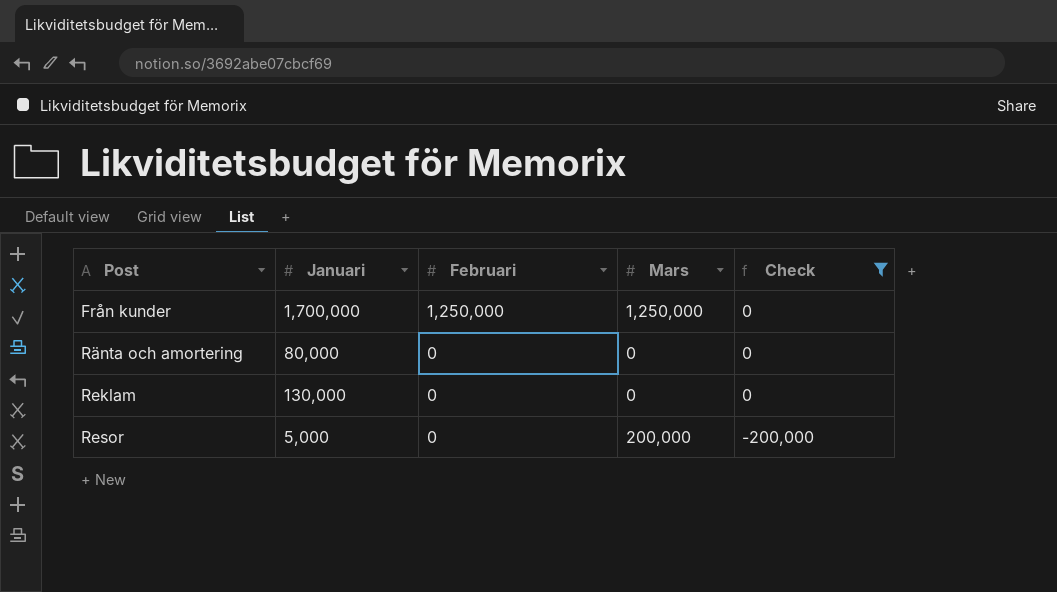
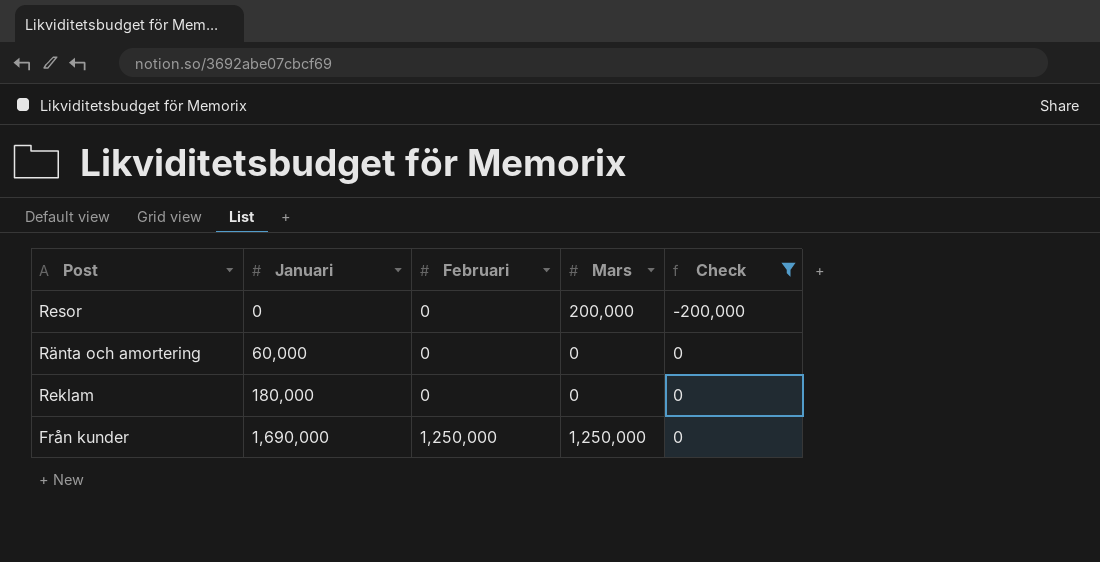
row order: Post ascending -> Januari ascending
Resor | Januari: 5,000 -> 0
Ränta och amortering | Januari: 80,000 -> 60,000
Reklam | Januari: 130,000 -> 180,000
Från kunder | Januari: 1,700,000 -> 1,690,000

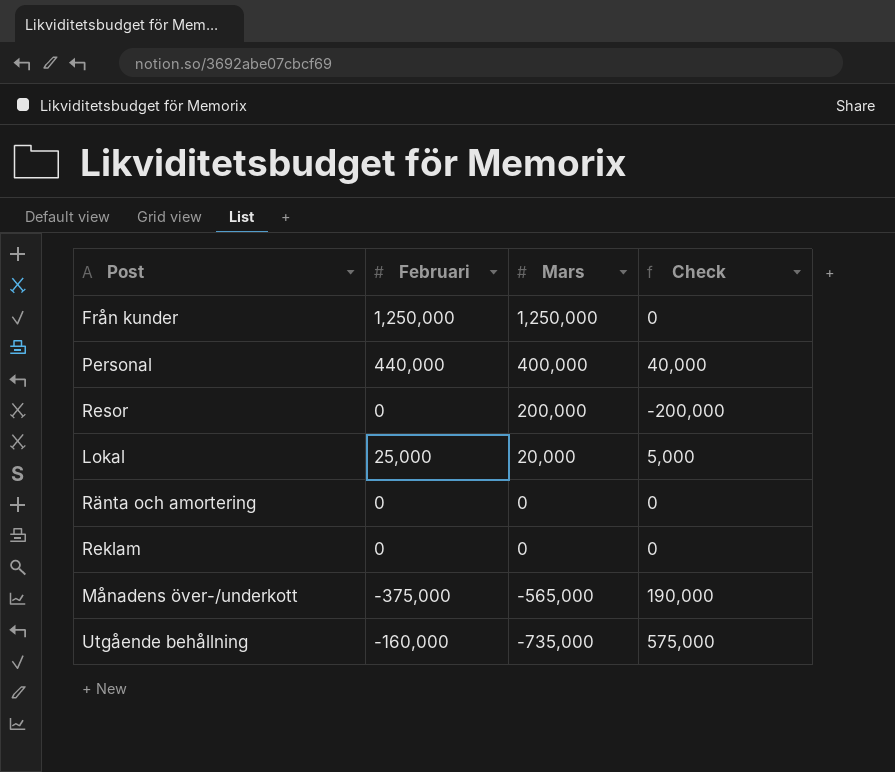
filter: Check <= 0 -> none
row order: Januari ascending -> Mars descending
column Januari | position: 2 -> none

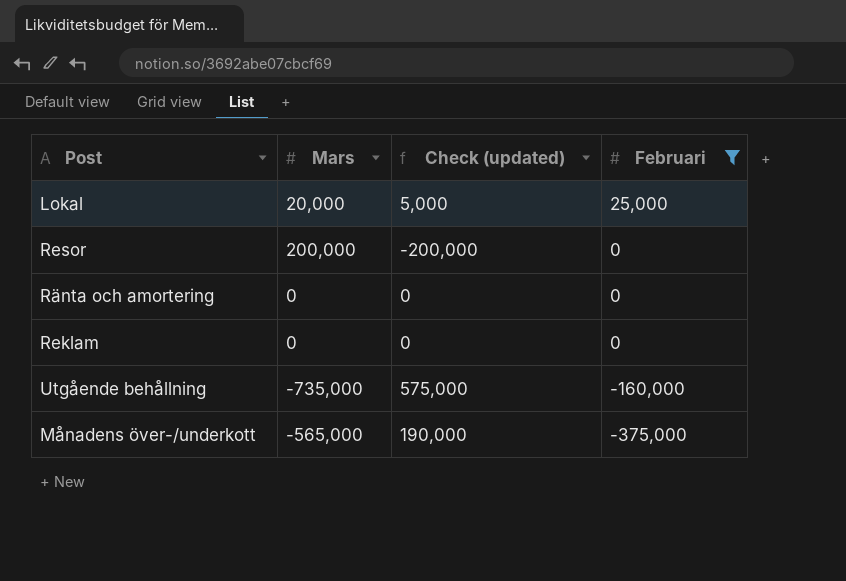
filter: none -> Februari <= 25,000
row order: Mars descending -> Februari descending
column name: Check -> Check (updated)
column Februari | position: 2 -> 4

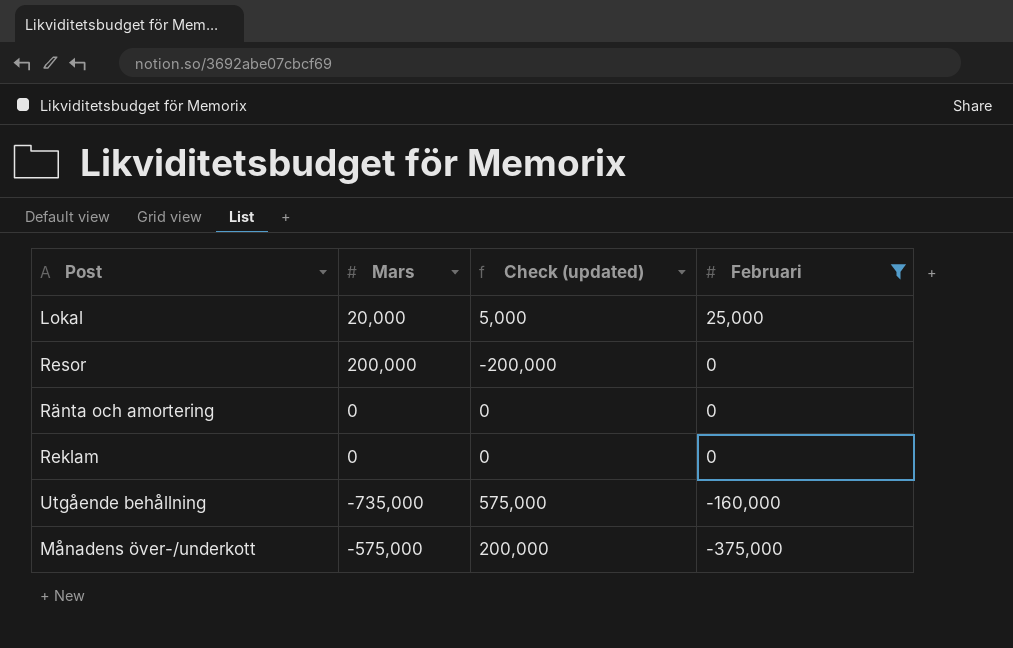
Månadens över-/underkott | Mars: -565,000 -> -575,000
Månadens över-/underkott | Check (updated): 190,000 -> 200,000

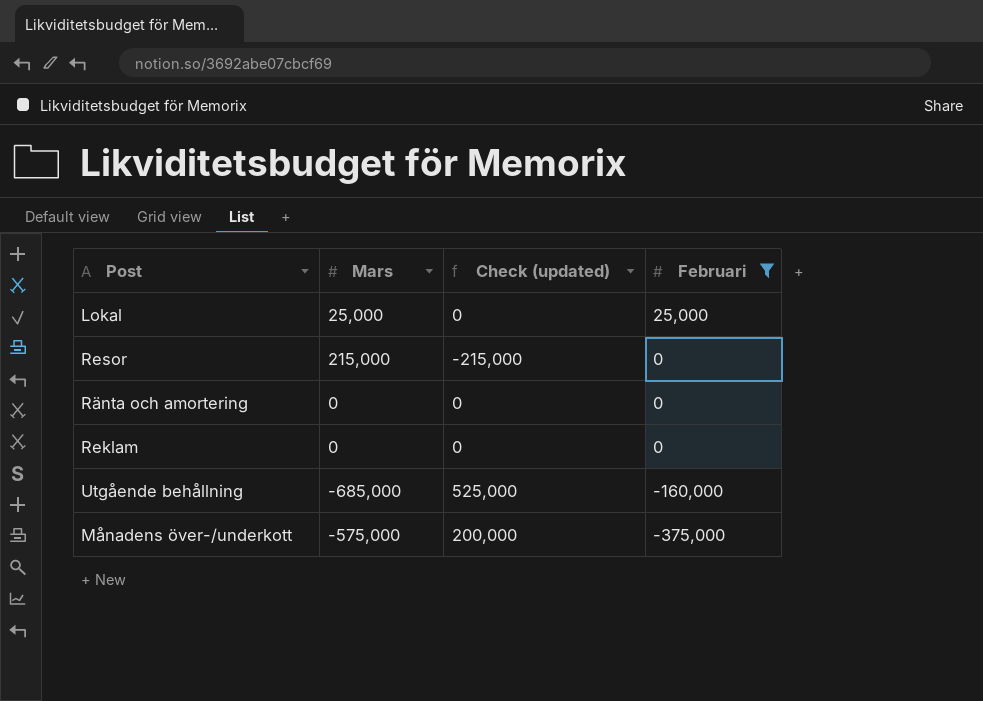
Lokal | Mars: 20,000 -> 25,000
Lokal | Check (updated): 5,000 -> 0
Resor | Mars: 200,000 -> 215,000
Resor | Check (updated): -200,000 -> -215,000
Utgående behållning | Mars: -735,000 -> -685,000
Utgående behållning | Check (updated): 575,000 -> 525,000

